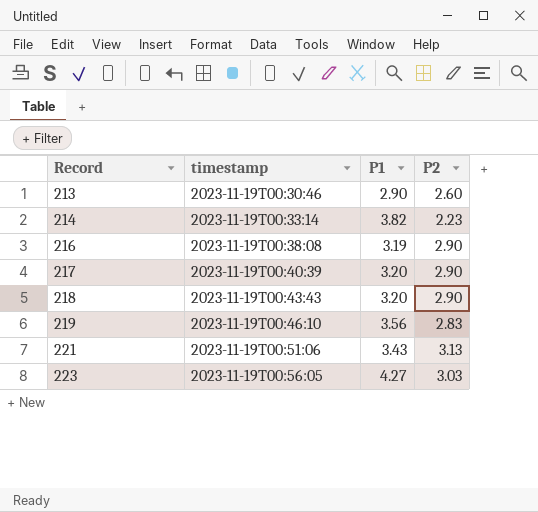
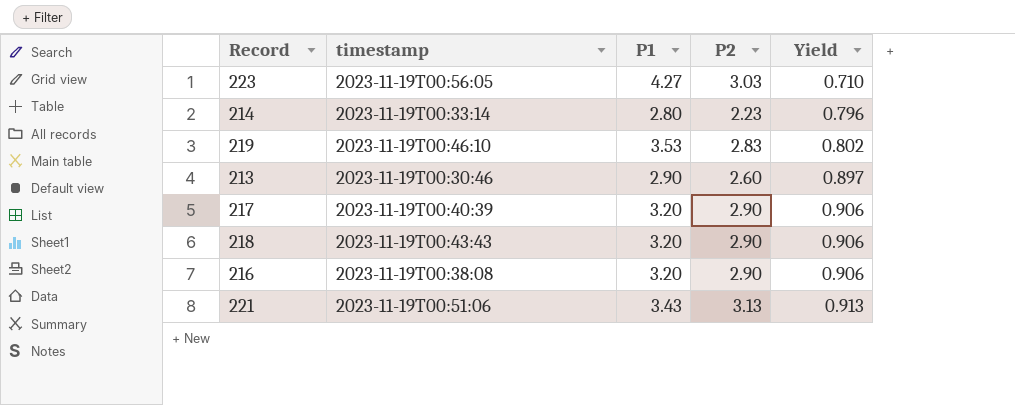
row order: Record ascending -> Yield ascending
column Yield | formula: none -> [P2] / [P1]
214 | P1: 3.82 -> 2.80
219 | P1: 3.56 -> 3.53
216 | P1: 3.19 -> 3.20

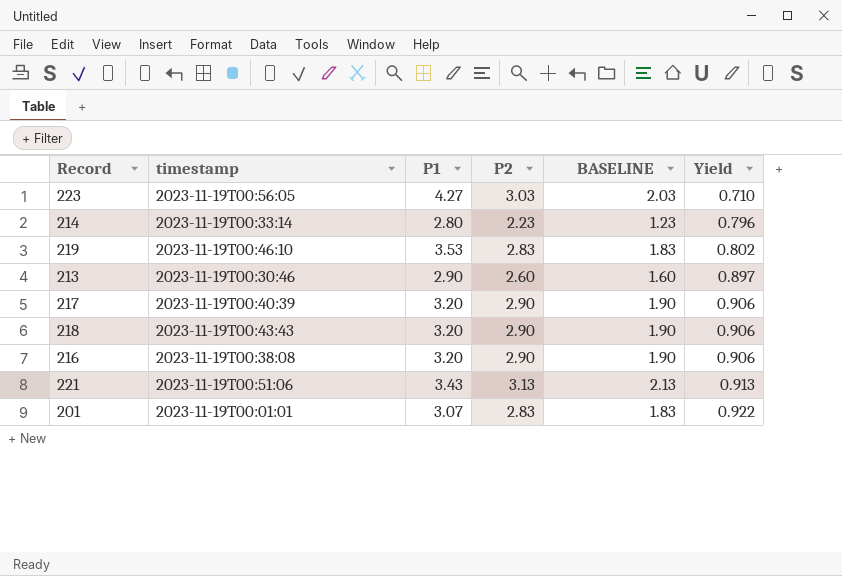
column BASELINE | formula: none -> [P2] - 1
row 201: none -> 2023-11-19T00:01:01 | 3.07 | 2.83 | 1.83 | 0.922

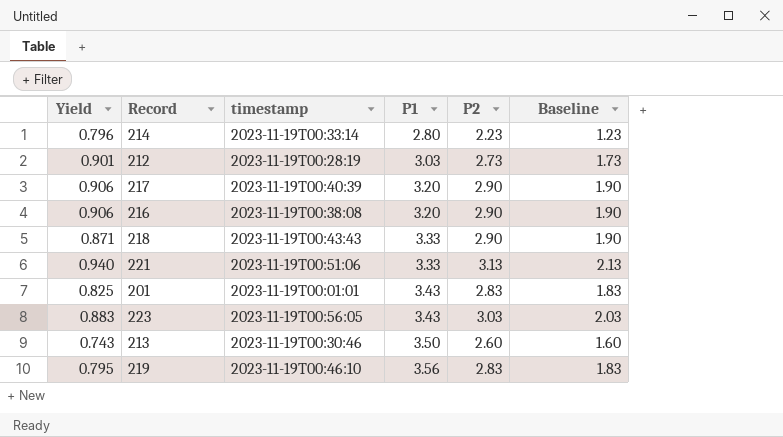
row order: Yield ascending -> P1 ascending
column Yield | position: 6 -> 1
column name: BASELINE -> Baseline
row 212: none -> 0.901 | 2023-11-19T00:28:19 | 3.03 | 2.73 | 1.73
218 | Yield: 0.906 -> 0.871
218 | P1: 3.20 -> 3.33
221 | Yield: 0.913 -> 0.940
221 | P1: 3.43 -> 3.33
201 | Yield: 0.922 -> 0.825
201 | P1: 3.07 -> 3.43
223 | Yield: 0.710 -> 0.883
223 | P1: 4.27 -> 3.43
213 | Yield: 0.897 -> 0.743
213 | P1: 2.90 -> 3.50
219 | Yield: 0.802 -> 0.795
219 | P1: 3.53 -> 3.56

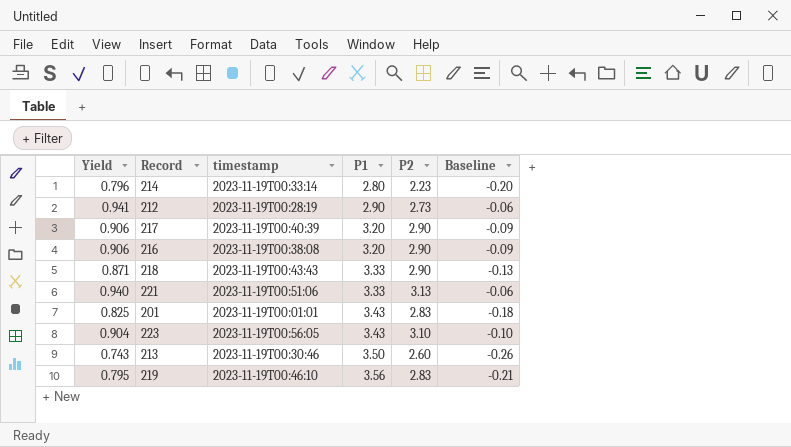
column Baseline | formula: [P2] - 1 -> [Yield] - 1
212 | Yield: 0.901 -> 0.941
212 | P1: 3.03 -> 2.90
223 | Yield: 0.883 -> 0.904
223 | P2: 3.03 -> 3.10

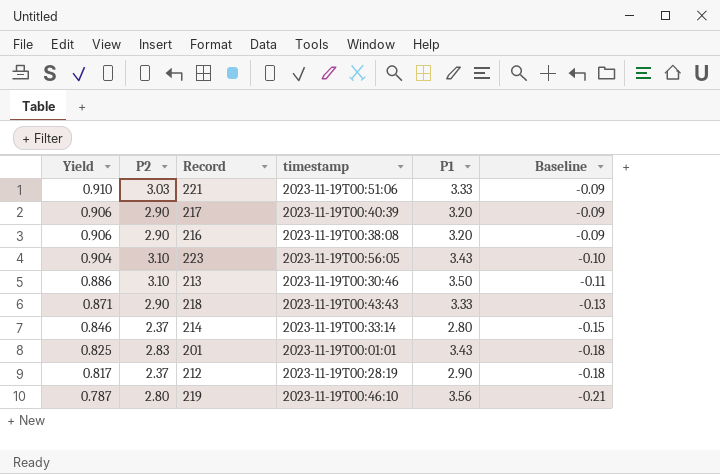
row order: P1 ascending -> Yield descending
column P2 | position: 5 -> 2
221 | Yield: 0.940 -> 0.910
221 | P2: 3.13 -> 3.03
221 | Baseline: -0.06 -> -0.09
213 | Yield: 0.743 -> 0.886
213 | P2: 2.60 -> 3.10
213 | Baseline: -0.26 -> -0.11
214 | Yield: 0.796 -> 0.846
214 | P2: 2.23 -> 2.37
214 | Baseline: -0.20 -> -0.15
212 | Yield: 0.941 -> 0.817
212 | P2: 2.73 -> 2.37
212 | Baseline: -0.06 -> -0.18
219 | Yield: 0.795 -> 0.787
219 | P2: 2.83 -> 2.80

